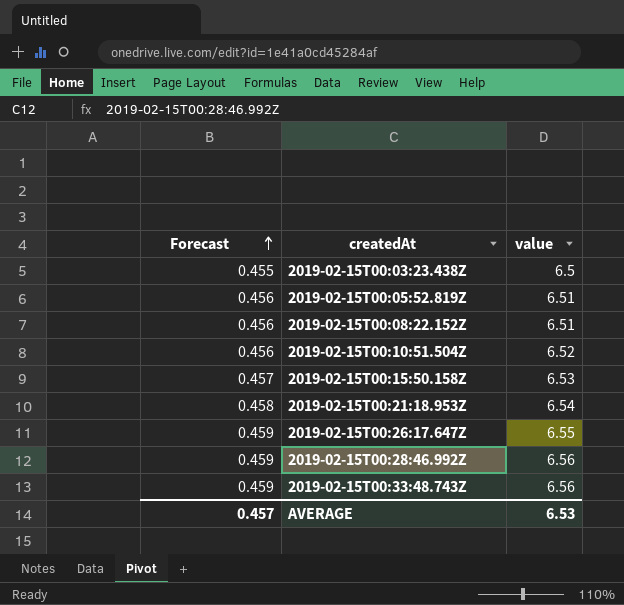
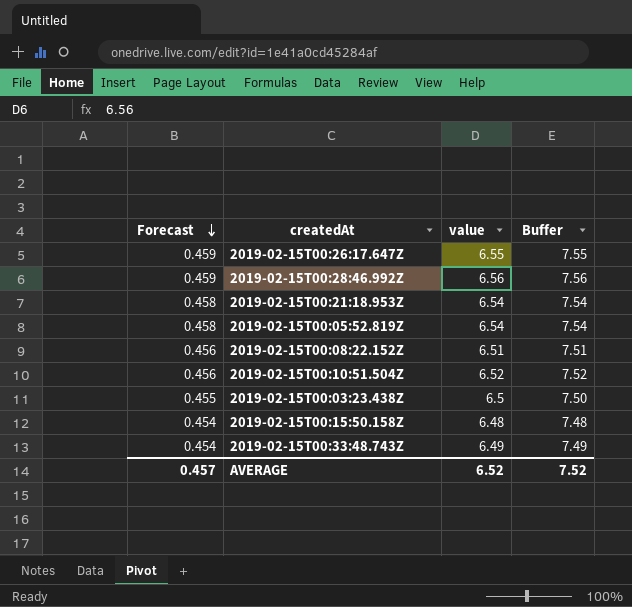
row order: Forecast ascending -> Forecast descending
column Buffer | formula: none -> [value] + 1
2019-02-15T00:05:52.819Z | Forecast: 0.456 -> 0.458
2019-02-15T00:05:52.819Z | value: 6.51 -> 6.54
2019-02-15T00:15:50.158Z | Forecast: 0.457 -> 0.454
2019-02-15T00:15:50.158Z | value: 6.53 -> 6.48
2019-02-15T00:33:48.743Z | Forecast: 0.459 -> 0.454
2019-02-15T00:33:48.743Z | value: 6.56 -> 6.49
AVERAGE | value: 6.53 -> 6.52

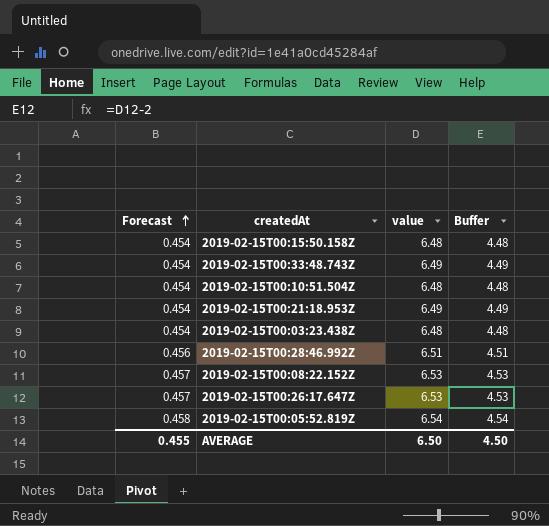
row order: Forecast descending -> Forecast ascending
column Buffer | formula: [value] + 1 -> [value] - 2
2019-02-15T00:10:51.504Z | Forecast: 0.456 -> 0.454
2019-02-15T00:10:51.504Z | value: 6.52 -> 6.48
2019-02-15T00:21:18.953Z | Forecast: 0.458 -> 0.454
2019-02-15T00:21:18.953Z | value: 6.54 -> 6.49
2019-02-15T00:03:23.438Z | Forecast: 0.455 -> 0.454
2019-02-15T00:03:23.438Z | value: 6.5 -> 6.48
2019-02-15T00:28:46.992Z | Forecast: 0.459 -> 0.456
2019-02-15T00:28:46.992Z | value: 6.56 -> 6.51
2019-02-15T00:08:22.152Z | Forecast: 0.456 -> 0.457
2019-02-15T00:08:22.152Z | value: 6.51 -> 6.53
2019-02-15T00:26:17.647Z | Forecast: 0.459 -> 0.457
2019-02-15T00:26:17.647Z | value: 6.55 -> 6.53
AVERAGE | Forecast: 0.457 -> 0.455
AVERAGE | value: 6.52 -> 6.50
AVERAGE | Buffer: 7.52 -> 4.50

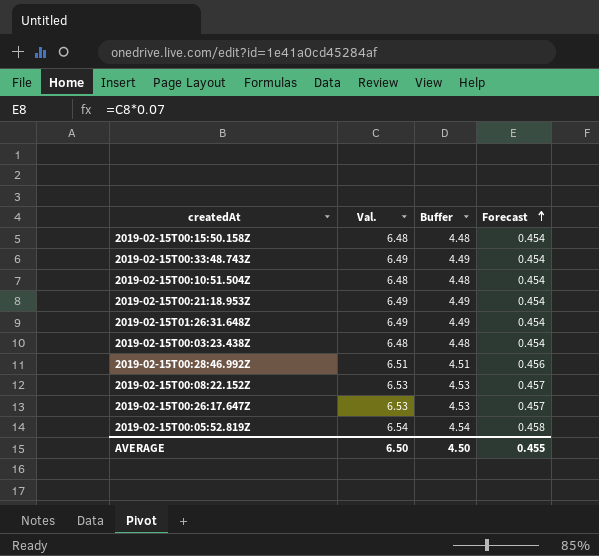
column name: value -> Val.
column Forecast | position: 1 -> 4
row 2019-02-15T01:26:31.648Z: none -> 6.49 | 4.49 | 0.454

